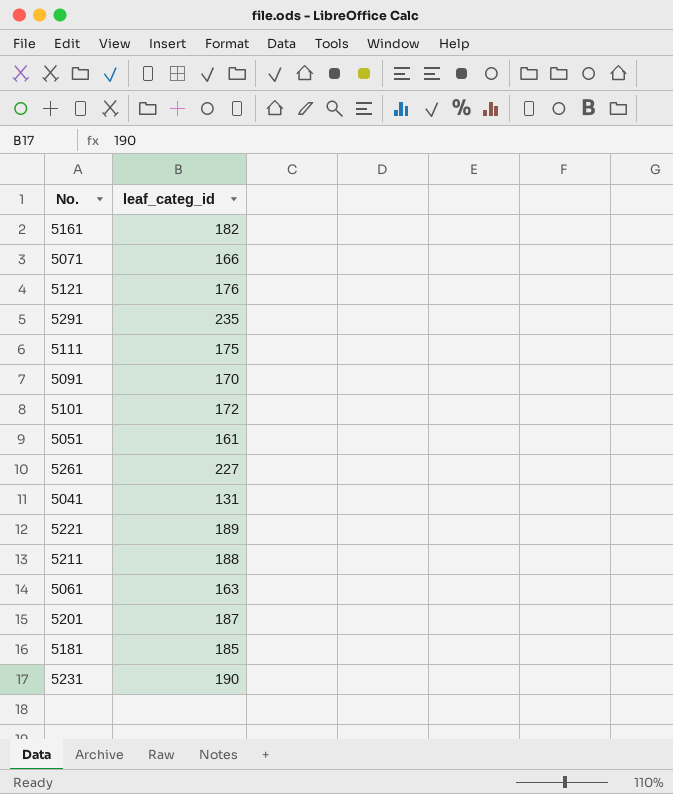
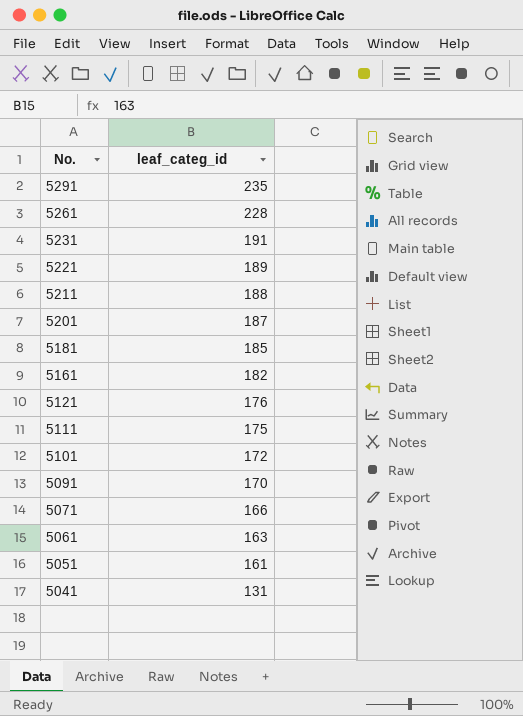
row order: none -> No. descending
5261 | leaf_categ_id: 227 -> 228
5231 | leaf_categ_id: 190 -> 191

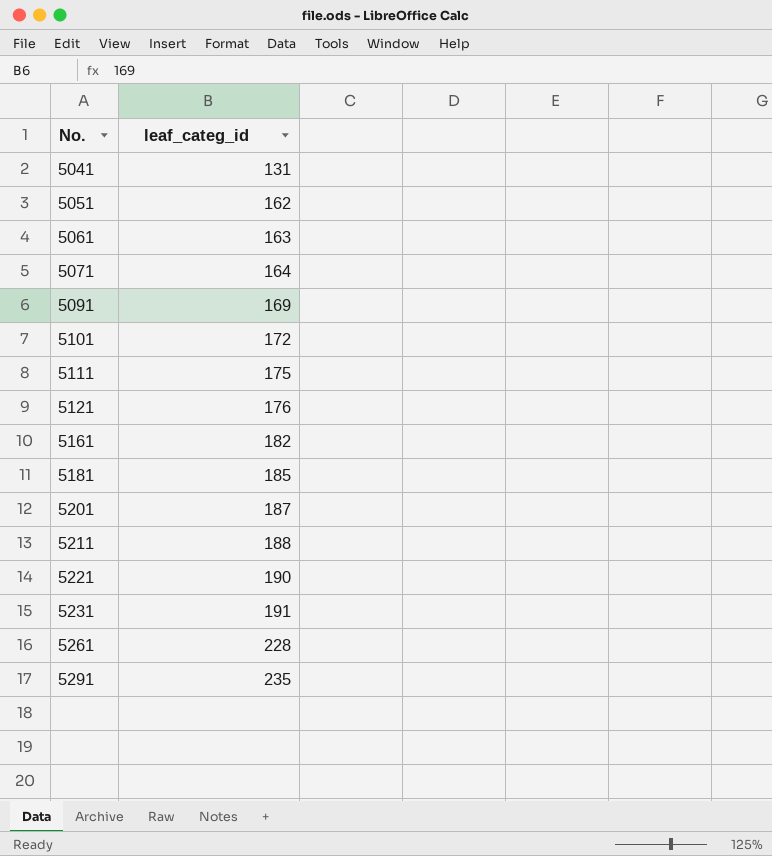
row order: No. descending -> No. ascending
5051 | leaf_categ_id: 161 -> 162
5071 | leaf_categ_id: 166 -> 164
5091 | leaf_categ_id: 170 -> 169
5221 | leaf_categ_id: 189 -> 190

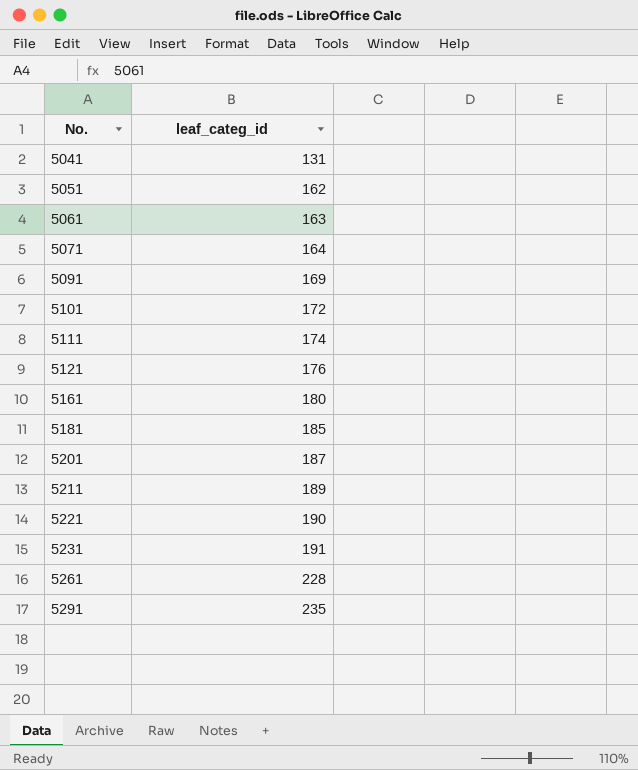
5111 | leaf_categ_id: 175 -> 174
5161 | leaf_categ_id: 182 -> 180
5211 | leaf_categ_id: 188 -> 189

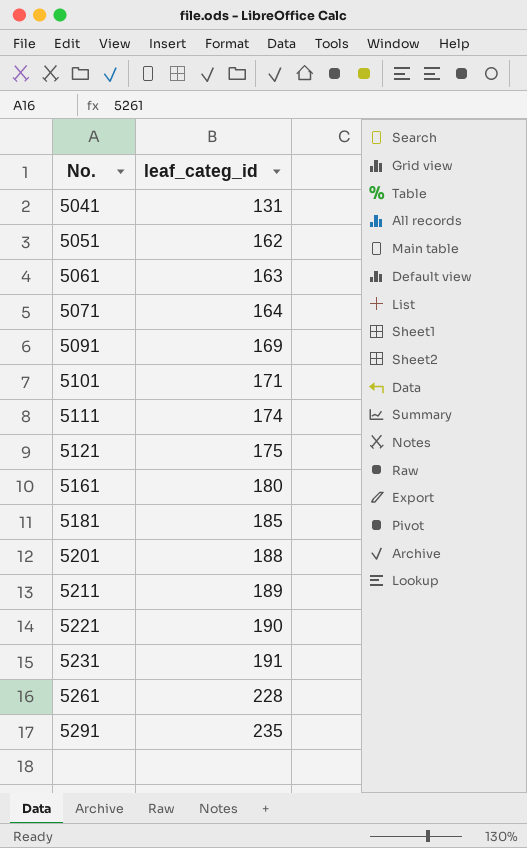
5101 | leaf_categ_id: 172 -> 171
5121 | leaf_categ_id: 176 -> 175
5201 | leaf_categ_id: 187 -> 188

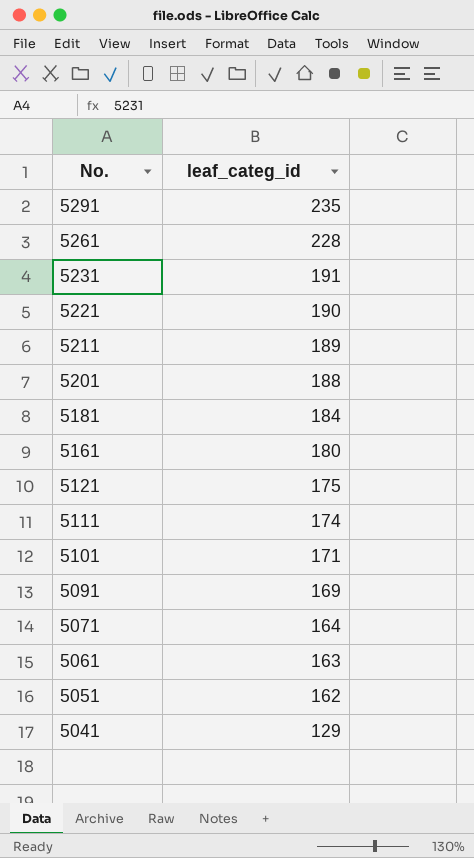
row order: No. ascending -> No. descending
5181 | leaf_categ_id: 185 -> 184
5041 | leaf_categ_id: 131 -> 129

